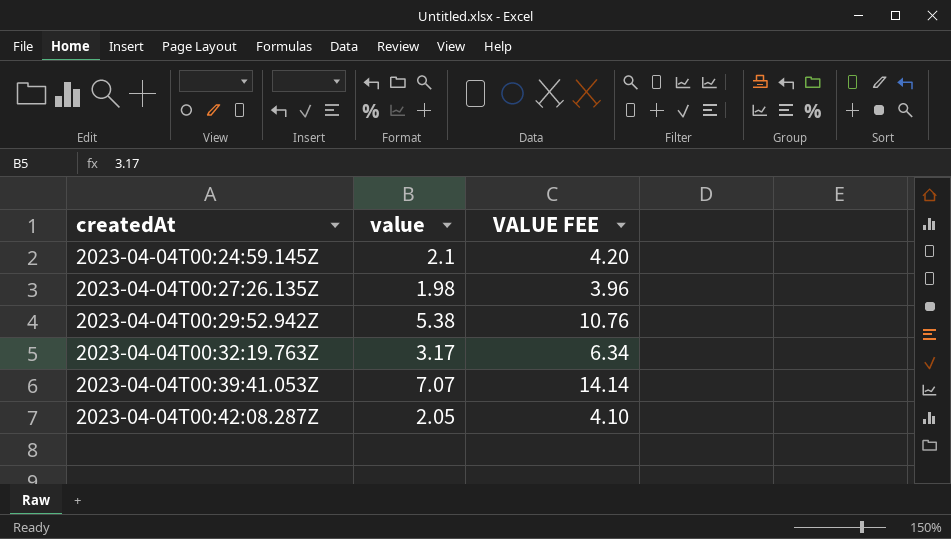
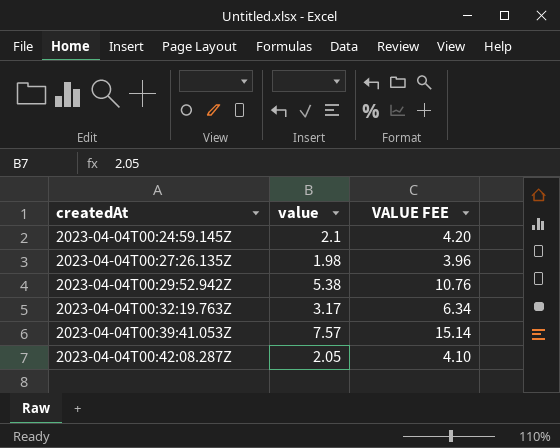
2023-04-04T00:39:41.053Z | value: 7.07 -> 7.57
2023-04-04T00:39:41.053Z | VALUE FEE: 14.14 -> 15.14

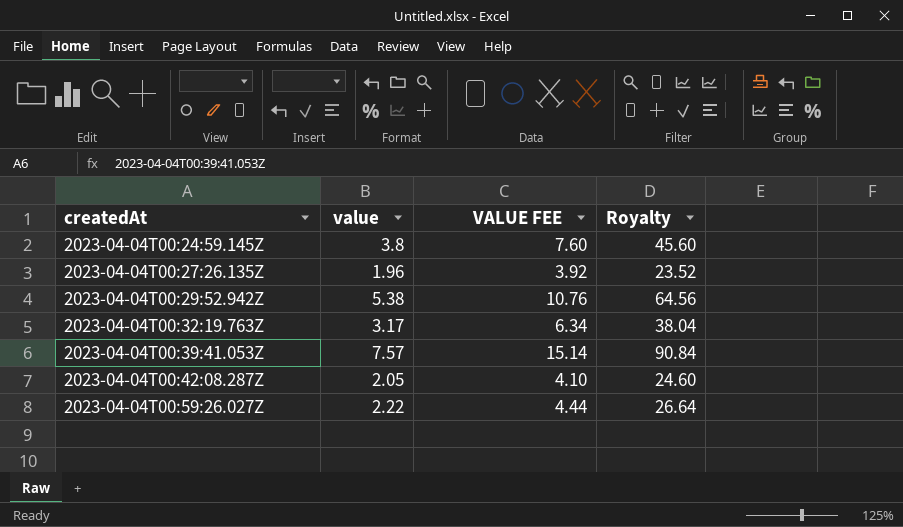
column Royalty | formula: none -> [value] * 12
2023-04-04T00:24:59.145Z | value: 2.1 -> 3.8
2023-04-04T00:24:59.145Z | VALUE FEE: 4.20 -> 7.60
2023-04-04T00:27:26.135Z | value: 1.98 -> 1.96
2023-04-04T00:27:26.135Z | VALUE FEE: 3.96 -> 3.92
row 2023-04-04T00:59:26.027Z: none -> 2.22 | 4.44 | 26.64

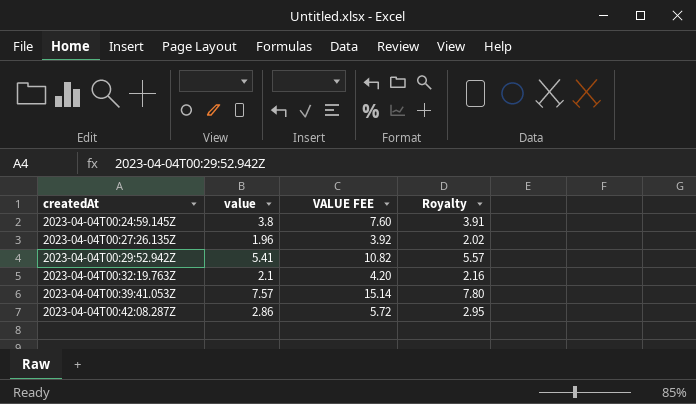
column Royalty | formula: [value] * 12 -> [value] * 1.03
row 2023-04-04T00:59:26.027Z: 2.22 | 4.44 | 26.64 -> none
2023-04-04T00:29:52.942Z | value: 5.38 -> 5.41
2023-04-04T00:29:52.942Z | VALUE FEE: 10.76 -> 10.82
2023-04-04T00:32:19.763Z | value: 3.17 -> 2.1
2023-04-04T00:32:19.763Z | VALUE FEE: 6.34 -> 4.20
2023-04-04T00:42:08.287Z | value: 2.05 -> 2.86
2023-04-04T00:42:08.287Z | VALUE FEE: 4.10 -> 5.72

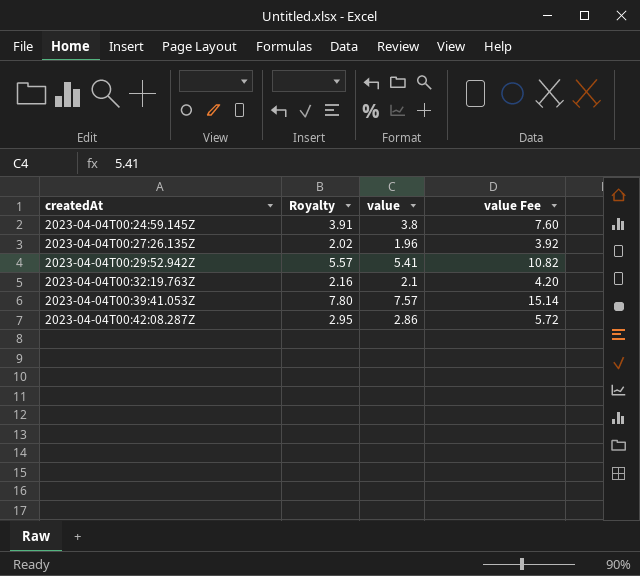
column Royalty | position: 4 -> 2
column name: VALUE FEE -> value Fee

